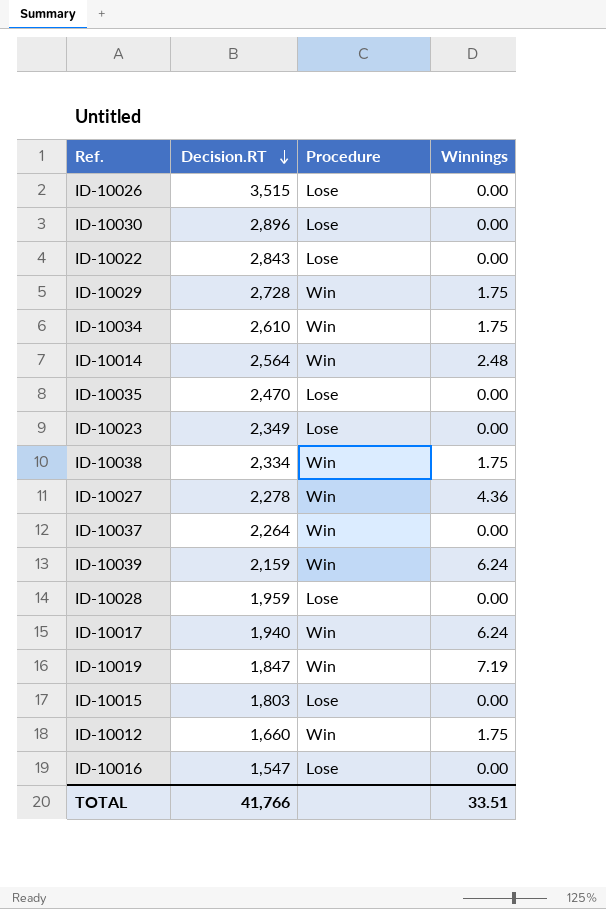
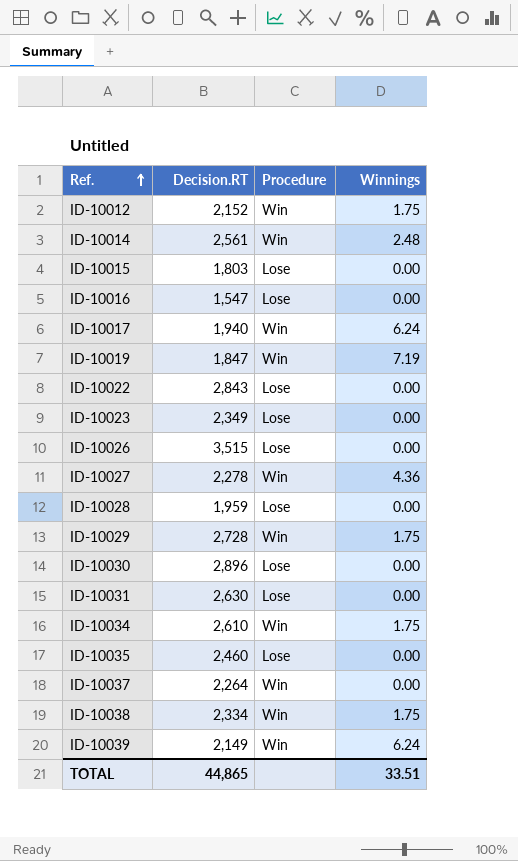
row order: Decision.RT descending -> Ref. ascending
ID-10012 | Decision.RT: 1,660 -> 2,152
ID-10014 | Decision.RT: 2,564 -> 2,561
row ID-10031: none -> 2,630 | Lose | 0.00
ID-10035 | Decision.RT: 2,470 -> 2,460
ID-10039 | Decision.RT: 2,159 -> 2,149
TOTAL | Decision.RT: 41,766 -> 44,865

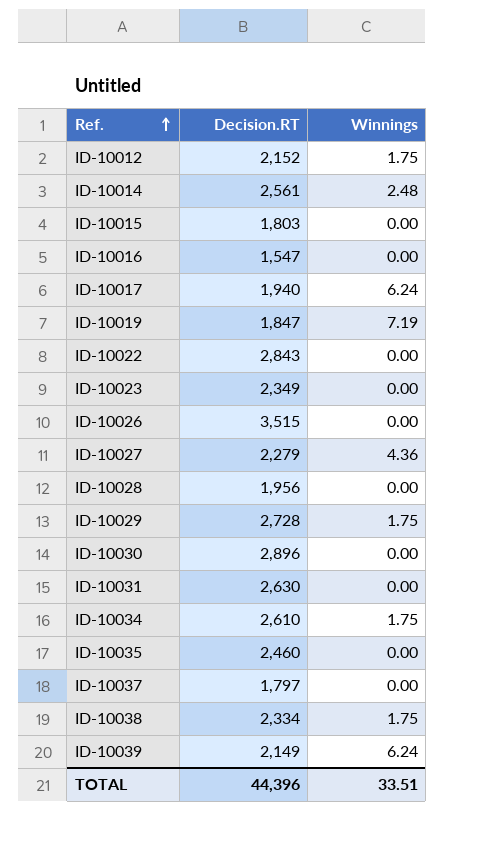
column Procedure | position: 3 -> none
ID-10027 | Decision.RT: 2,278 -> 2,279
ID-10028 | Decision.RT: 1,959 -> 1,956
ID-10037 | Decision.RT: 2,264 -> 1,797
TOTAL | Decision.RT: 44,865 -> 44,396

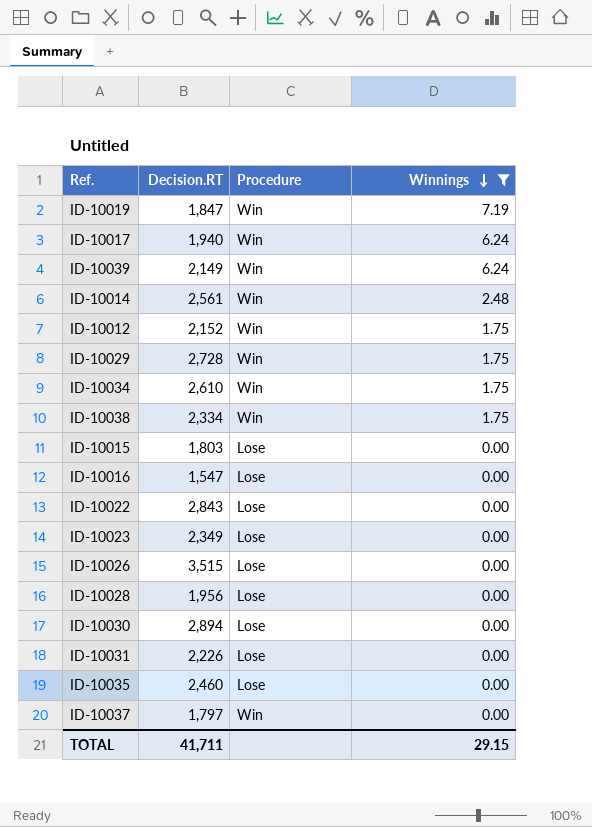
filter: none -> Winnings != 4.36
row order: Ref. ascending -> Winnings descending
column Procedure | position: none -> 3
ID-10030 | Decision.RT: 2,896 -> 2,894
ID-10031 | Decision.RT: 2,630 -> 2,226
TOTAL | Decision.RT: 44,396 -> 41,711
TOTAL | Winnings: 33.51 -> 29.15

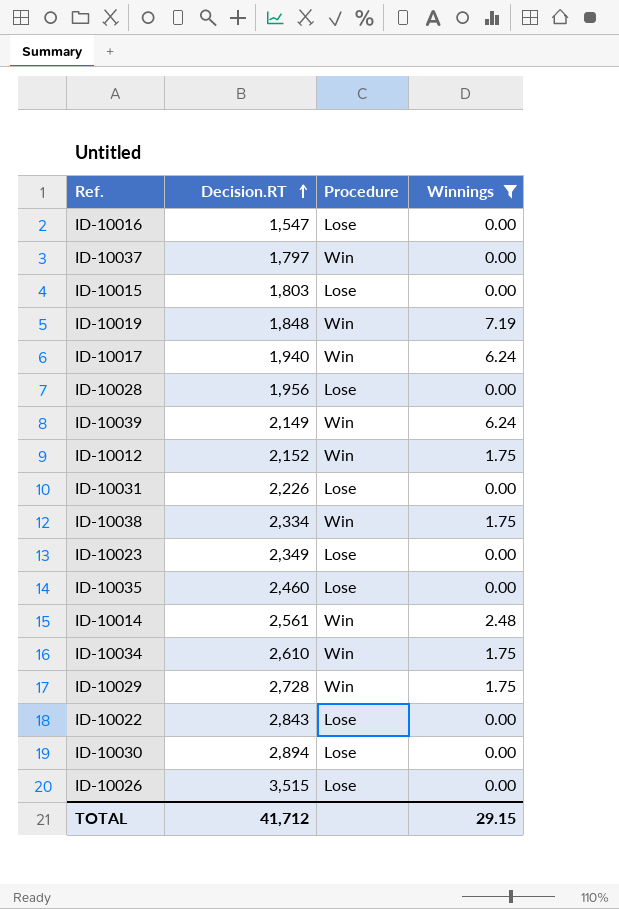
row order: Winnings descending -> Decision.RT ascending
ID-10019 | Decision.RT: 1,847 -> 1,848
TOTAL | Decision.RT: 41,711 -> 41,712

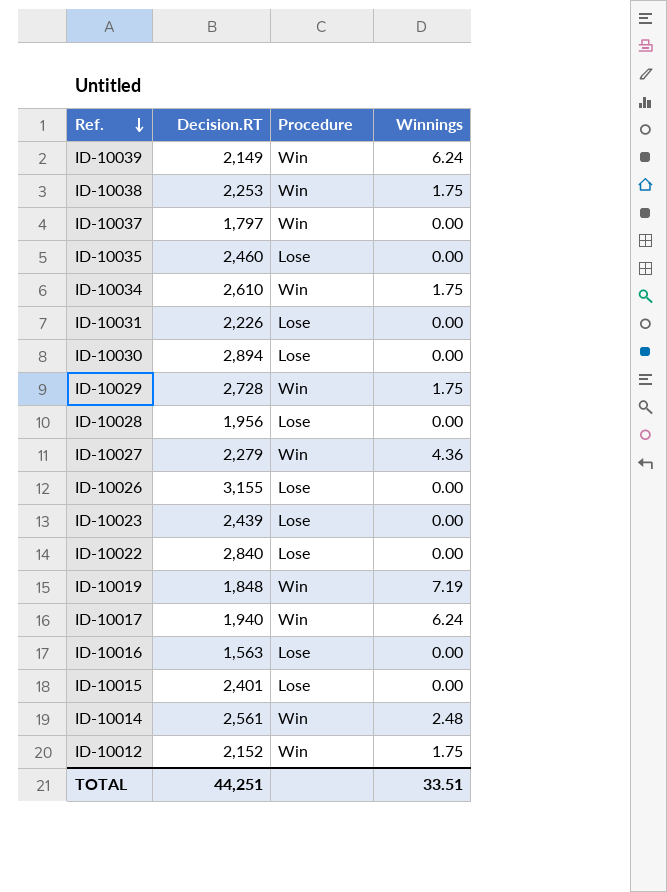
filter: Winnings != 4.36 -> none
row order: Decision.RT ascending -> Ref. descending
ID-10038 | Decision.RT: 2,334 -> 2,253
ID-10026 | Decision.RT: 3,515 -> 3,155
ID-10023 | Decision.RT: 2,349 -> 2,439
ID-10022 | Decision.RT: 2,843 -> 2,840
ID-10016 | Decision.RT: 1,547 -> 1,563
ID-10015 | Decision.RT: 1,803 -> 2,401
TOTAL | Decision.RT: 41,712 -> 44,251
TOTAL | Winnings: 29.15 -> 33.51

